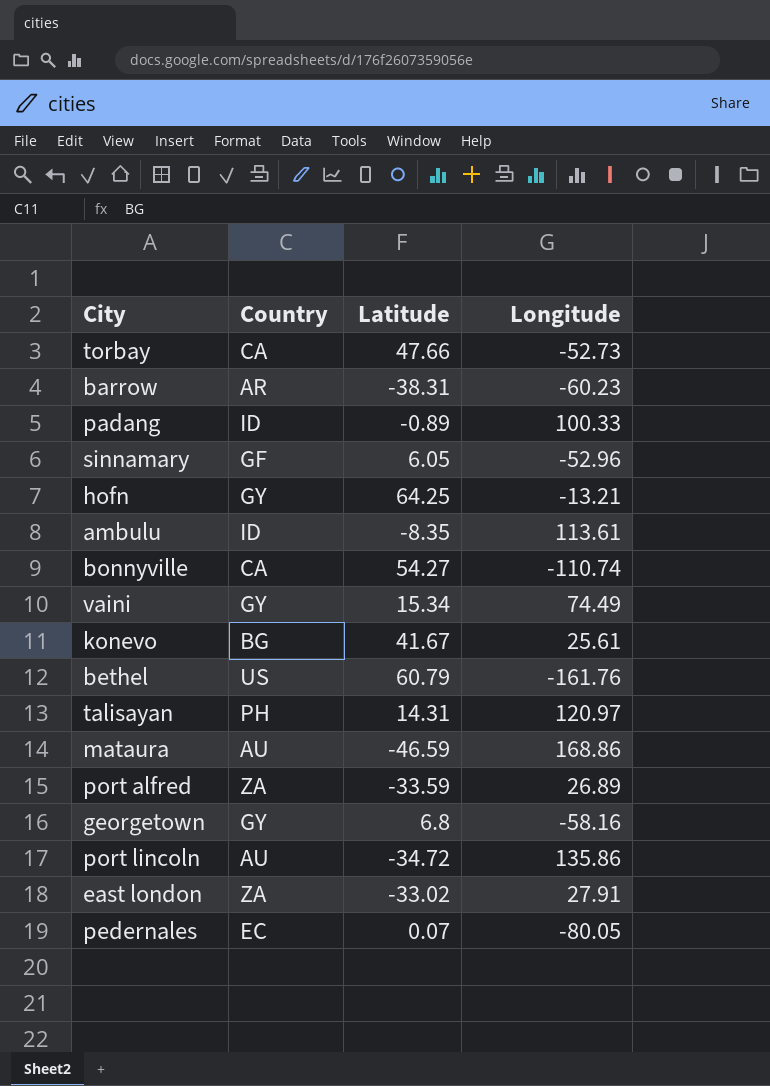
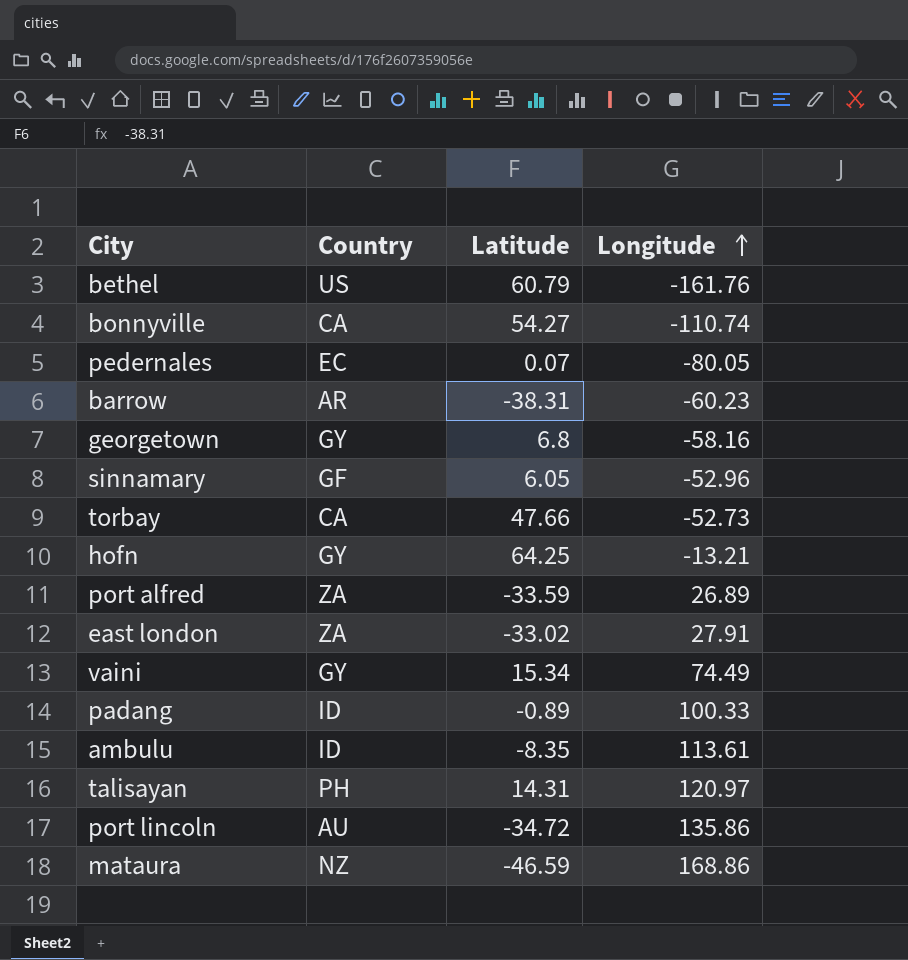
row order: none -> Longitude ascending
row konevo: BG | 41.67 | 25.61 -> none
mataura | Country: AU -> NZ

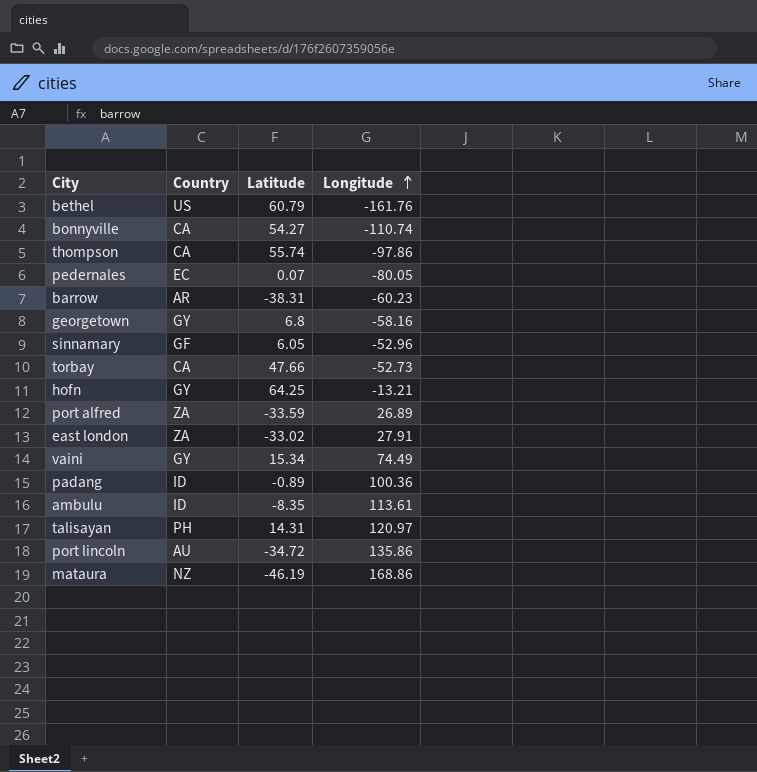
row thompson: none -> CA | 55.74 | -97.86
padang | Longitude: 100.33 -> 100.36
mataura | Latitude: -46.59 -> -46.19

